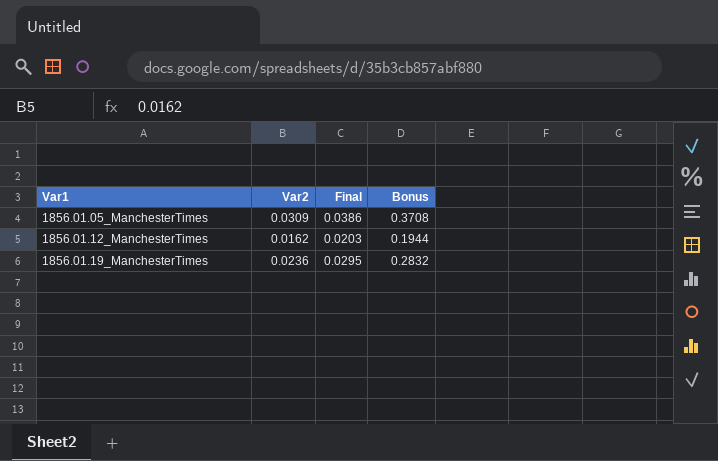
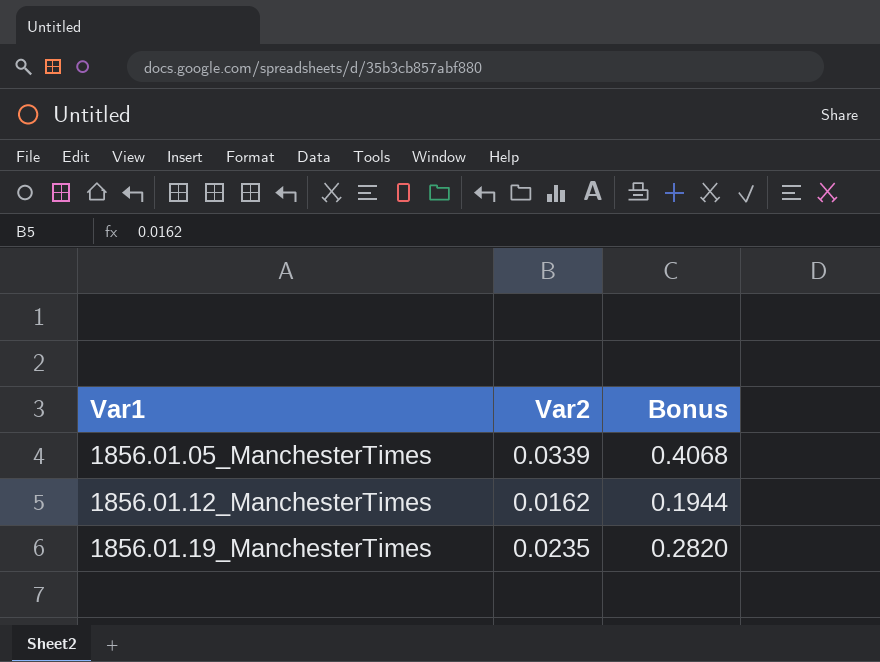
column Final | formula: [Var2] * 1.25 -> none
1856.01.05_ManchesterTimes | Var2: 0.0309 -> 0.0339
1856.01.05_ManchesterTimes | Bonus: 0.3708 -> 0.4068
1856.01.19_ManchesterTimes | Var2: 0.0236 -> 0.0235
1856.01.19_ManchesterTimes | Bonus: 0.2832 -> 0.2820

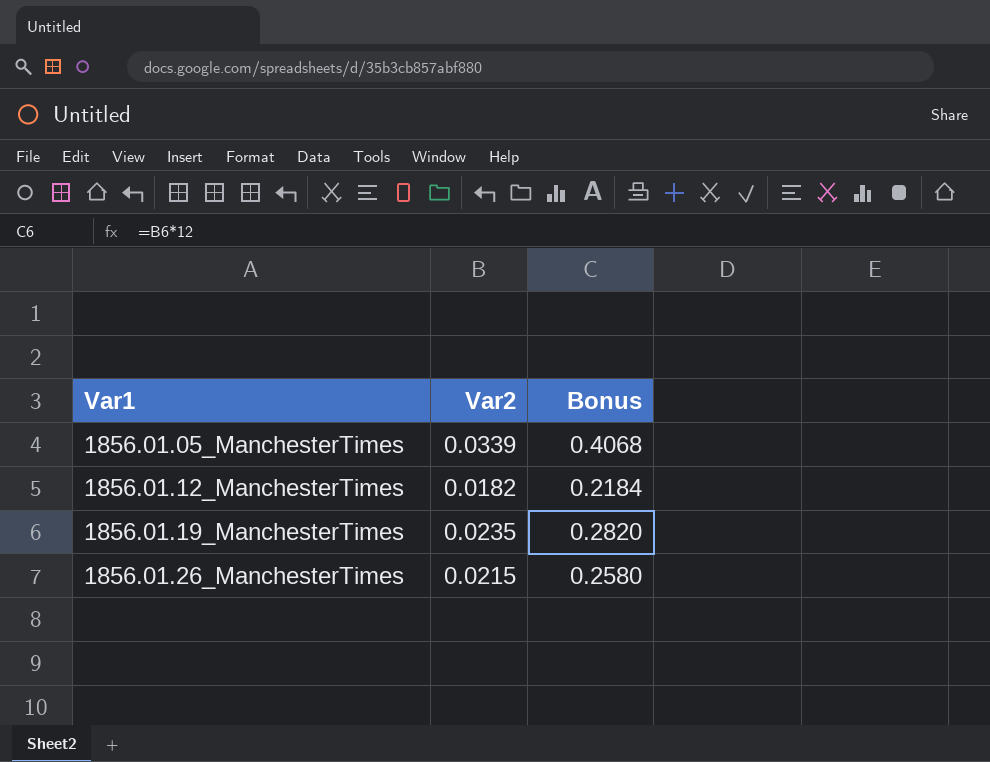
1856.01.12_ManchesterTimes | Var2: 0.0162 -> 0.0182
1856.01.12_ManchesterTimes | Bonus: 0.1944 -> 0.2184
row 1856.01.26_ManchesterTimes: none -> 0.0215 | 0.2580

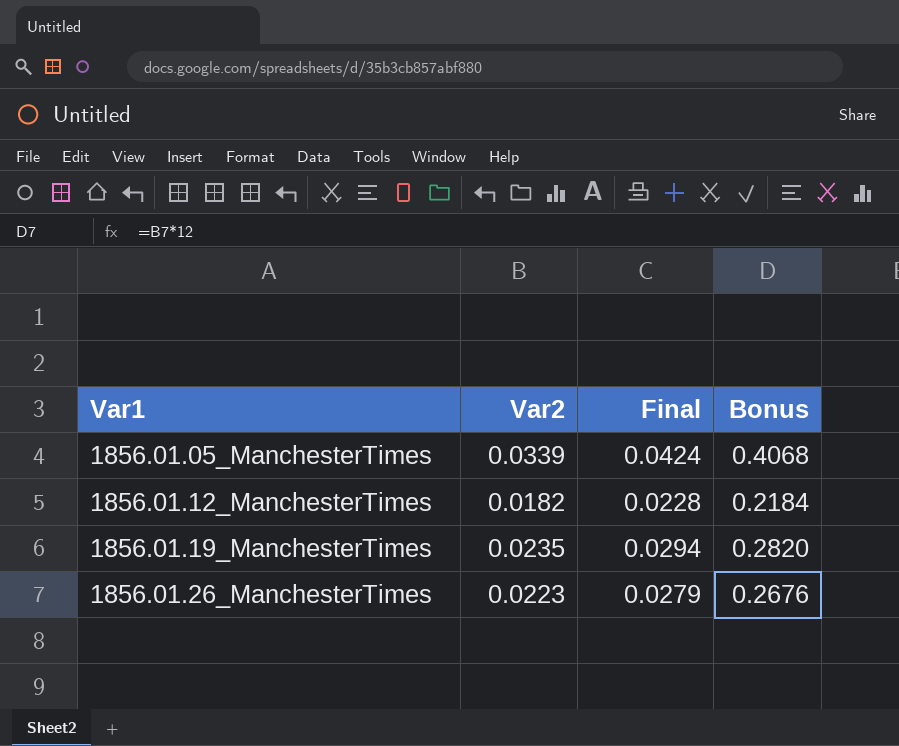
column Final | formula: none -> [Var2] * 1.25
1856.01.26_ManchesterTimes | Var2: 0.0215 -> 0.0223
1856.01.26_ManchesterTimes | Bonus: 0.2580 -> 0.2676

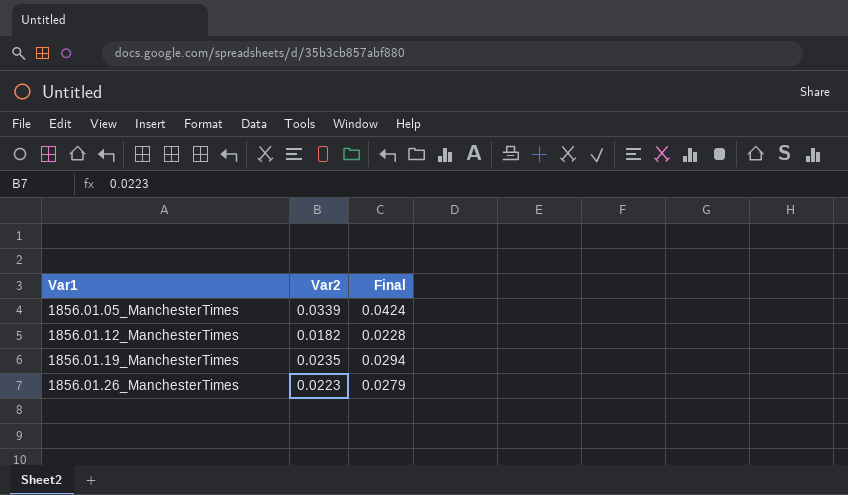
column Bonus | formula: [Var2] * 12 -> none

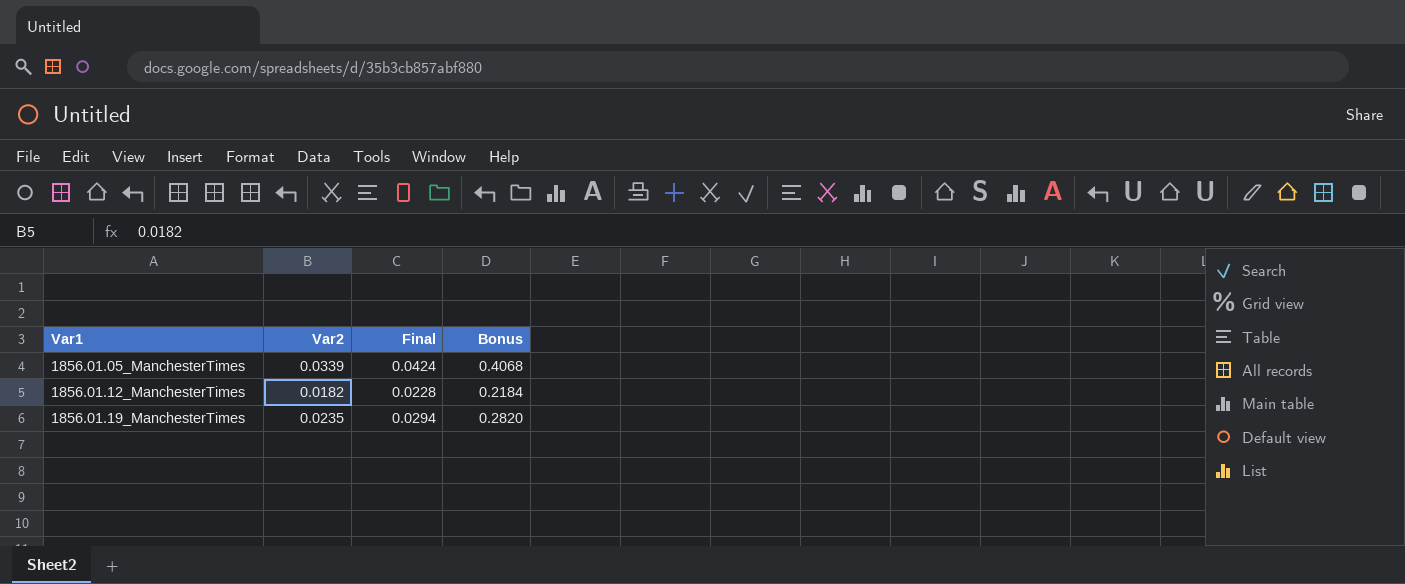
column Bonus | formula: none -> [Var2] * 12
row 1856.01.26_ManchesterTimes: 0.0223 | 0.0279 -> none

